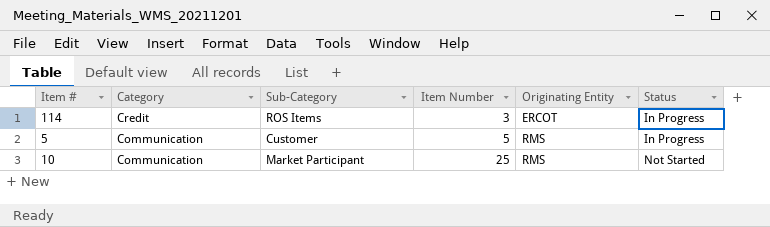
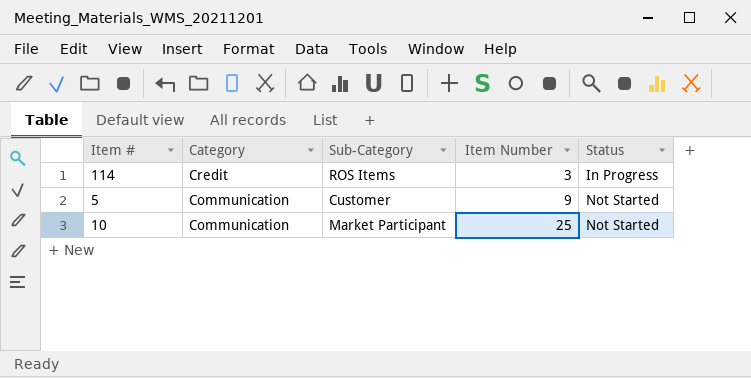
column Originating Entity | position: 5 -> none
5 | Item Number: 5 -> 9
5 | Status: In Progress -> Not Started

